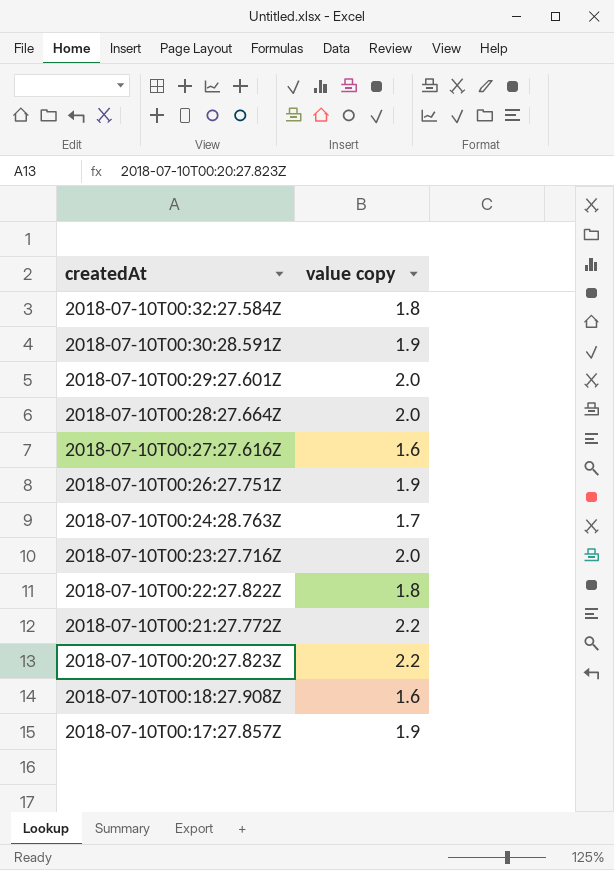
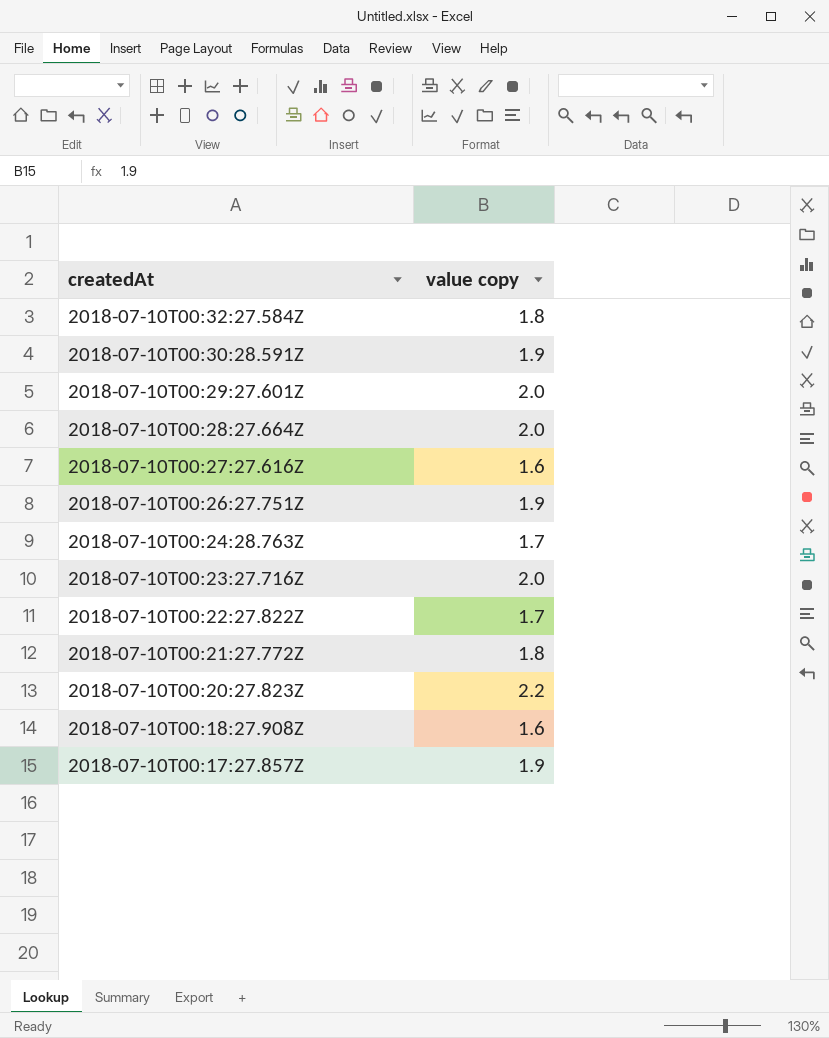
2018-07-10T00:22:27.822Z | value copy: 1.8 -> 1.7
2018-07-10T00:21:27.772Z | value copy: 2.2 -> 1.8

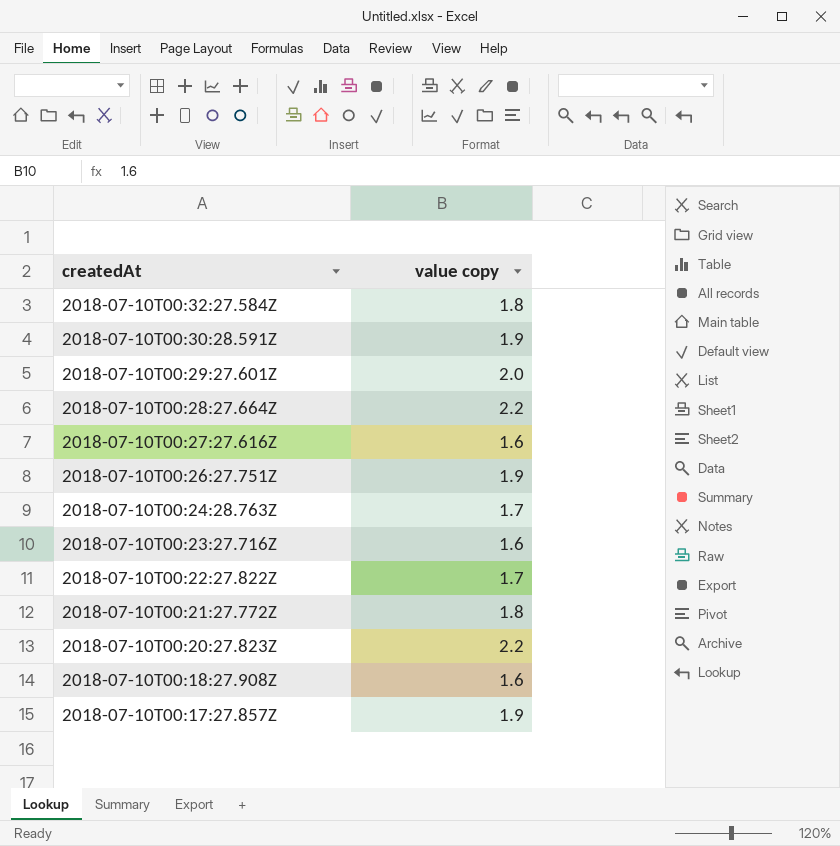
2018-07-10T00:28:27.664Z | value copy: 2.0 -> 2.2
2018-07-10T00:23:27.716Z | value copy: 2.0 -> 1.6

